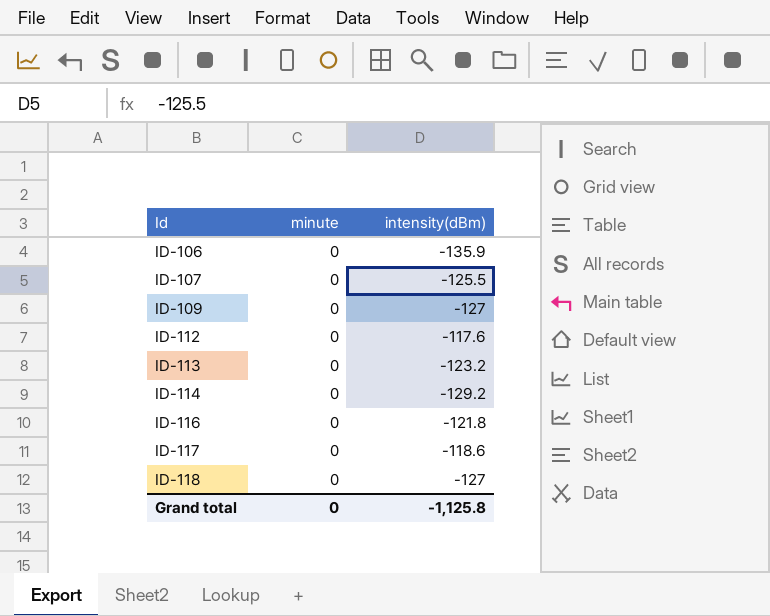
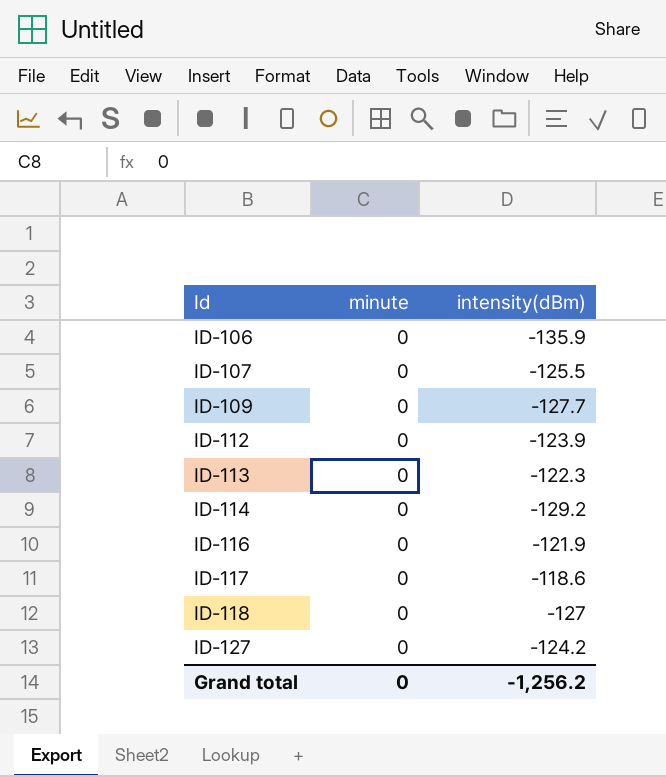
ID-109 | intensity(dBm): -127 -> -127.7
ID-112 | intensity(dBm): -117.6 -> -123.9
ID-113 | intensity(dBm): -123.2 -> -122.3
ID-116 | intensity(dBm): -121.8 -> -121.9
row ID-127: none -> 0 | -124.2
Grand total | intensity(dBm): -1,125.8 -> -1,256.2

